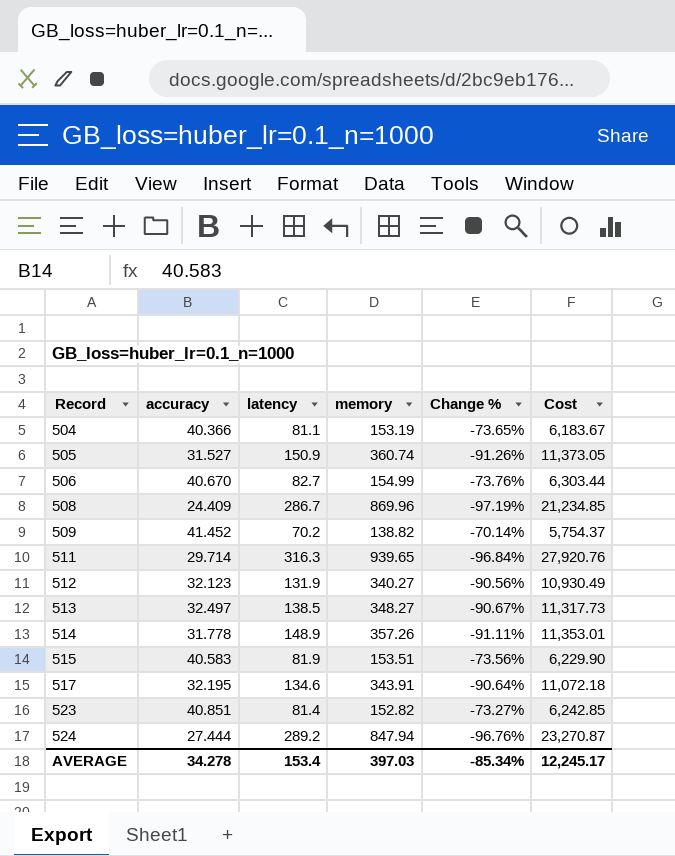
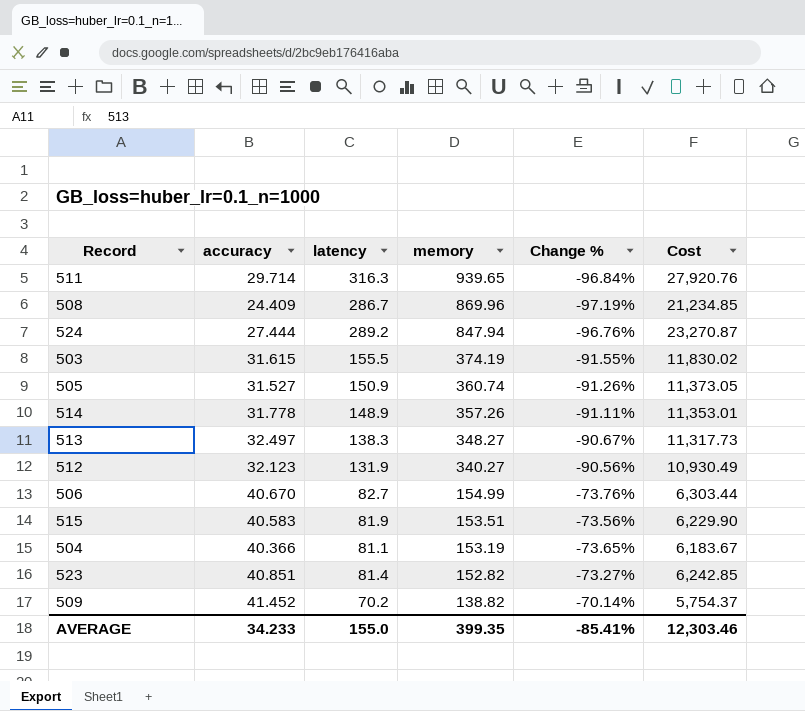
row order: Record ascending -> memory descending
row 517: 32.195 | 134.6 | 343.91 | -90.64% | 11,072.18 -> none
row 503: none -> 31.615 | 155.5 | 374.19 | -91.55% | 11,830.02
513 | latency: 138.5 -> 138.3
AVERAGE | accuracy: 34.278 -> 34.233
AVERAGE | latency: 153.4 -> 155.0
AVERAGE | memory: 397.03 -> 399.35
AVERAGE | Change %: -85.34% -> -85.41%
AVERAGE | Cost: 12,245.17 -> 12,303.46

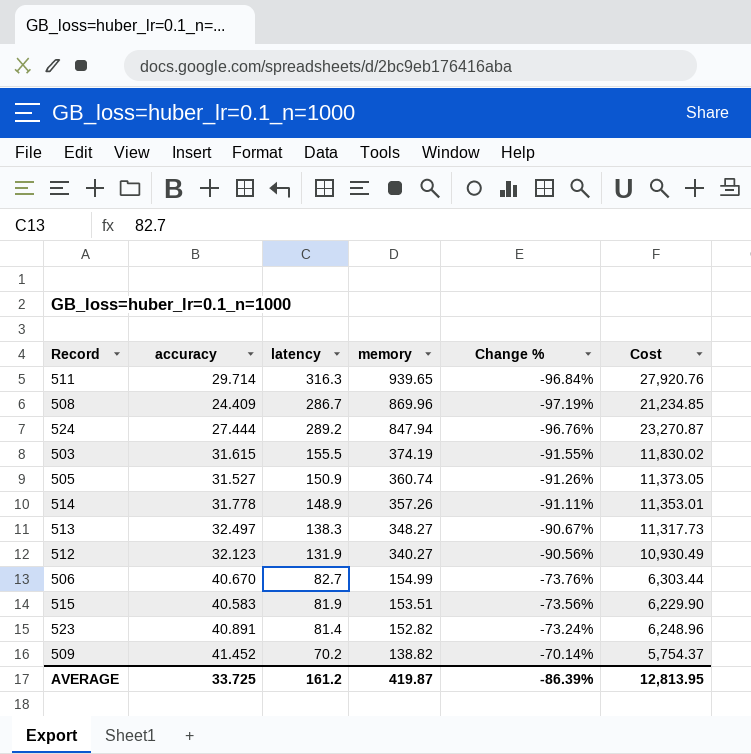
row 504: 40.366 | 81.1 | 153.19 | -73.65% | 6,183.67 -> none
523 | accuracy: 40.851 -> 40.891
523 | Change %: -73.27% -> -73.24%
523 | Cost: 6,242.85 -> 6,248.96
AVERAGE | accuracy: 34.233 -> 33.725
AVERAGE | latency: 155.0 -> 161.2
AVERAGE | memory: 399.35 -> 419.87
AVERAGE | Change %: -85.41% -> -86.39%
AVERAGE | Cost: 12,303.46 -> 12,813.95

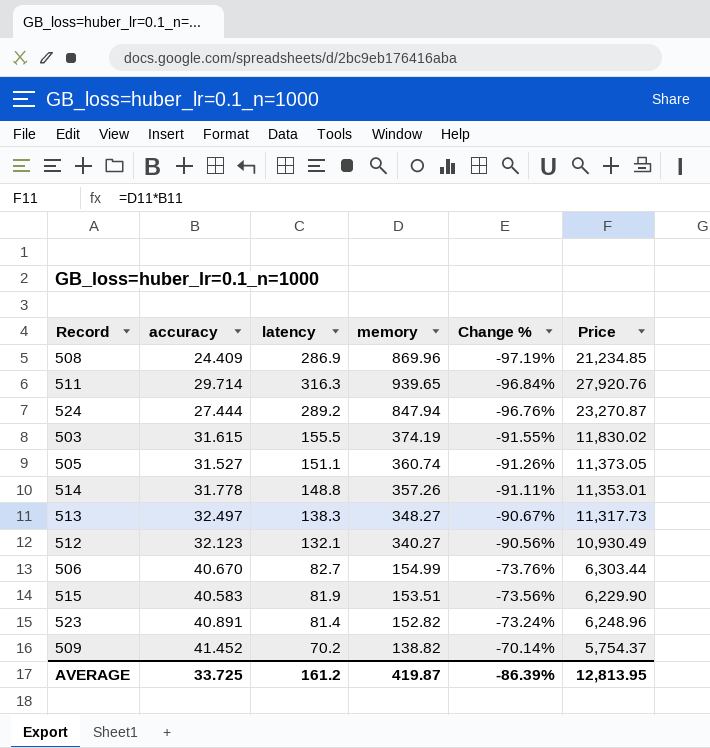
row order: memory descending -> Change % ascending
column name: Cost -> Price
508 | latency: 286.7 -> 286.9
505 | latency: 150.9 -> 151.1
514 | latency: 148.9 -> 148.8
512 | latency: 131.9 -> 132.1

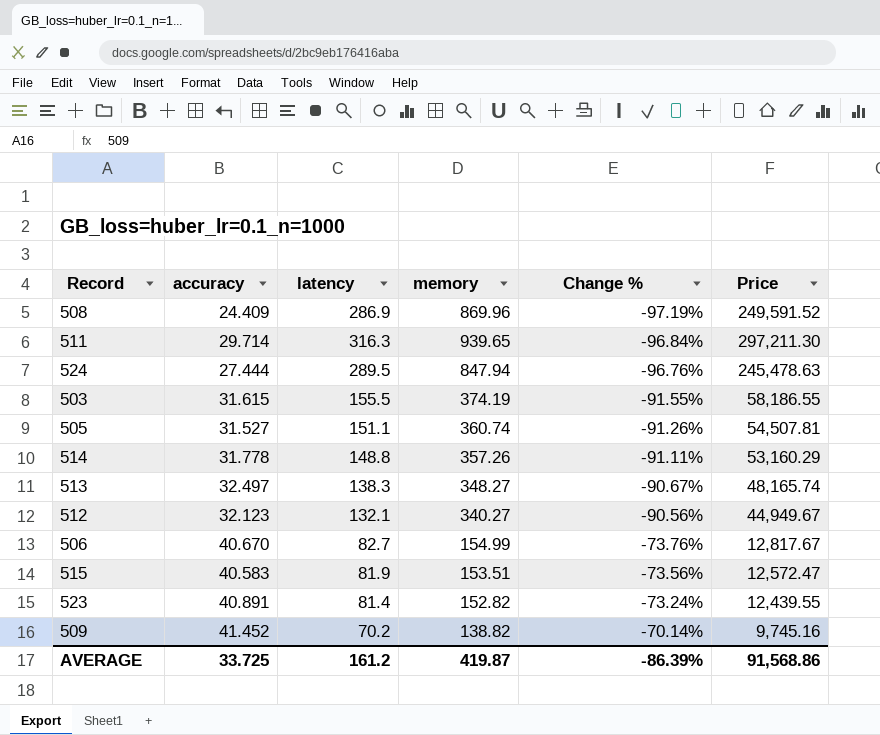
column Price | formula: [accuracy] * [memory] -> [latency] * [memory]
524 | latency: 289.2 -> 289.5
AVERAGE | Price: 12,813.95 -> 91,568.86

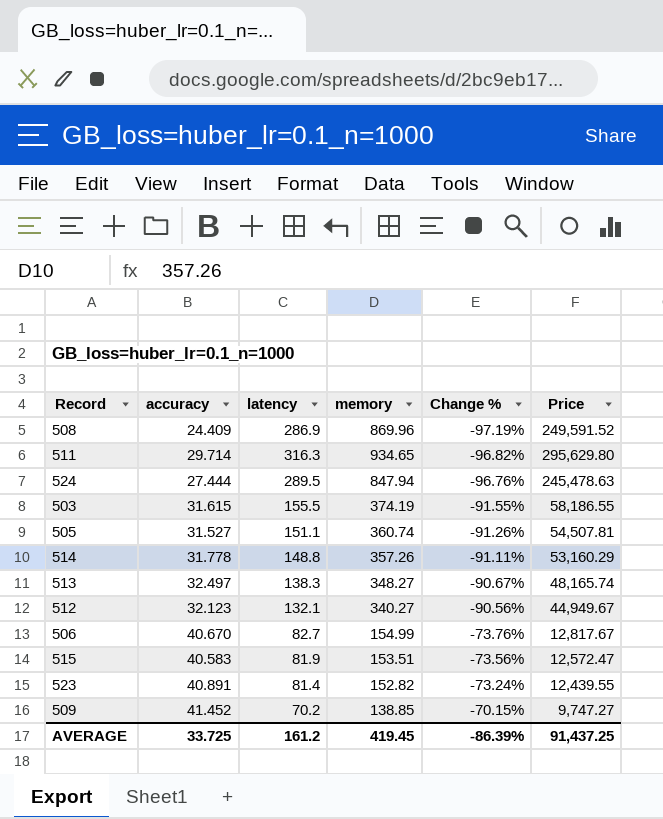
511 | memory: 939.65 -> 934.65
511 | Change %: -96.84% -> -96.82%
511 | Price: 297,211.30 -> 295,629.80
509 | memory: 138.82 -> 138.85
509 | Change %: -70.14% -> -70.15%
509 | Price: 9,745.16 -> 9,747.27
AVERAGE | memory: 419.87 -> 419.45
AVERAGE | Price: 91,568.86 -> 91,437.25

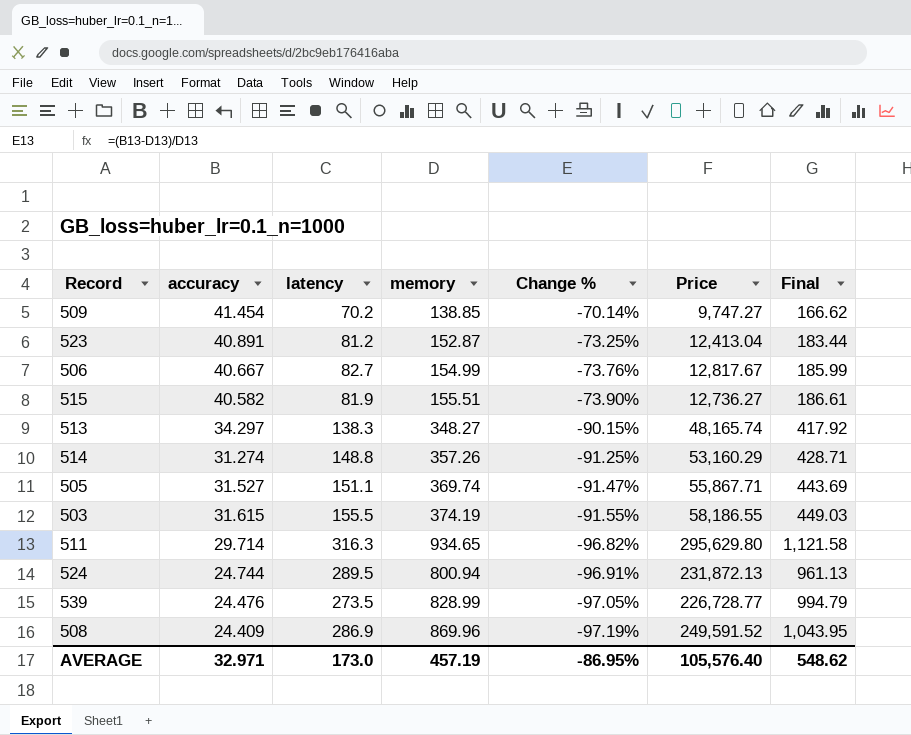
row order: Change % ascending -> Change % descending
column Final | formula: none -> [memory] * 1.2
row 512: 32.123 | 132.1 | 340.27 | -90.56% | 44,949.67 -> none
509 | accuracy: 41.452 -> 41.454
509 | Change %: -70.15% -> -70.14%
523 | latency: 81.4 -> 81.2
523 | memory: 152.82 -> 152.87
523 | Change %: -73.24% -> -73.25%
523 | Price: 12,439.55 -> 12,413.04
506 | accuracy: 40.670 -> 40.667
515 | accuracy: 40.583 -> 40.582
515 | memory: 153.51 -> 155.51
515 | Change %: -73.56% -> -73.90%
515 | Price: 12,572.47 -> 12,736.27
513 | accuracy: 32.497 -> 34.297
513 | Change %: -90.67% -> -90.15%
514 | accuracy: 31.778 -> 31.274
514 | Change %: -91.11% -> -91.25%
505 | memory: 360.74 -> 369.74
505 | Change %: -91.26% -> -91.47%
505 | Price: 54,507.81 -> 55,867.71
524 | accuracy: 27.444 -> 24.744
524 | memory: 847.94 -> 800.94
524 | Change %: -96.76% -> -96.91%
524 | Price: 245,478.63 -> 231,872.13
row 539: none -> 24.476 | 273.5 | 828.99 | -97.05% | 226,728.77 | 994.79
AVERAGE | accuracy: 33.725 -> 32.971
AVERAGE | latency: 161.2 -> 173.0
AVERAGE | memory: 419.45 -> 457.19
AVERAGE | Change %: -86.39% -> -86.95%
AVERAGE | Price: 91,437.25 -> 105,576.40

